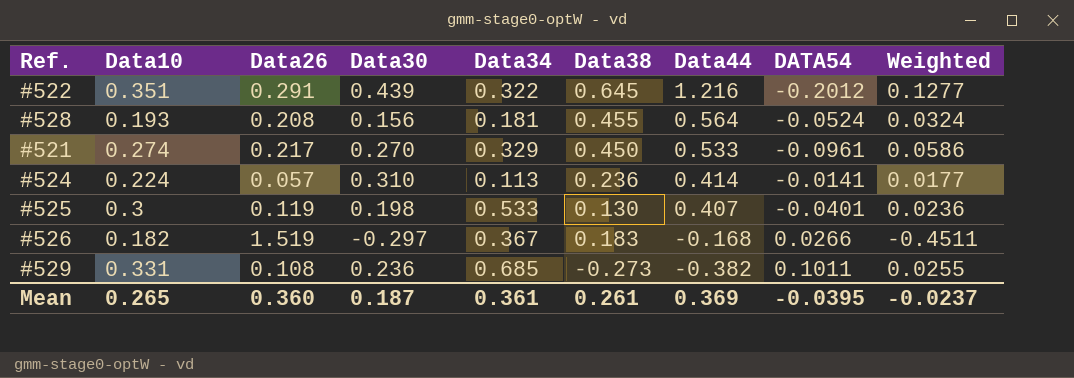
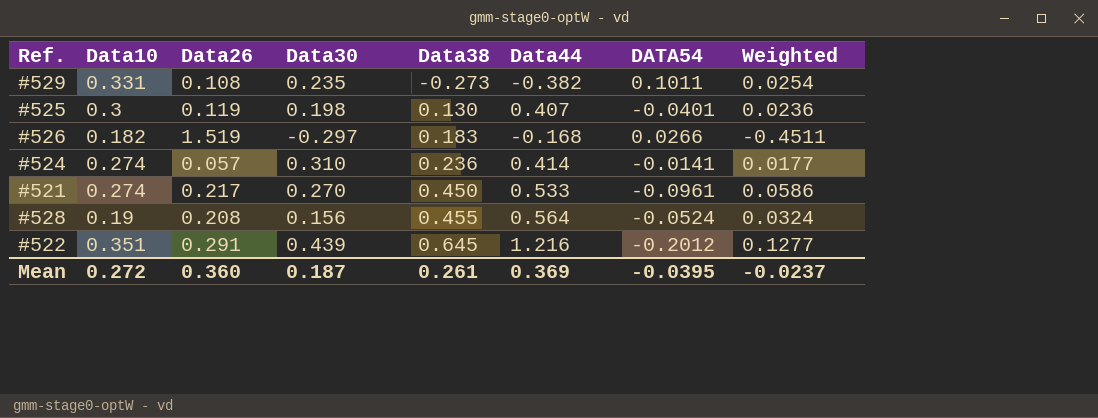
row order: Data44 descending -> Data38 ascending
column Data34 | position: 5 -> none
#529 | Data30: 0.236 -> 0.235
#529 | Weighted: 0.0255 -> 0.0254
#524 | Data10: 0.224 -> 0.274
#528 | Data10: 0.193 -> 0.19
Mean | Data10: 0.265 -> 0.272

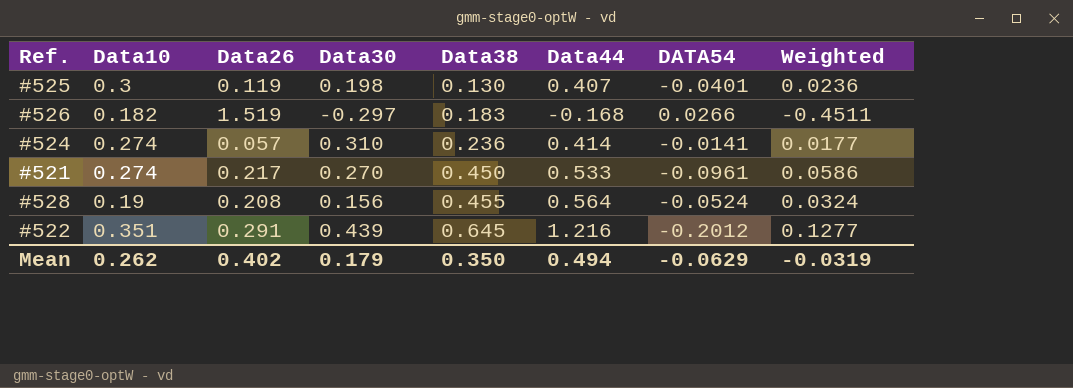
row #529: 0.331 | 0.108 | 0.235 | -0.273 | -0.382 | 0.1011 | 0.0254 -> none
Mean | Data10: 0.272 -> 0.262
Mean | Data26: 0.360 -> 0.402
Mean | Data30: 0.187 -> 0.179
Mean | Data38: 0.261 -> 0.350
Mean | Data44: 0.369 -> 0.494
Mean | DATA54: -0.0395 -> -0.0629
Mean | Weighted: -0.0237 -> -0.0319

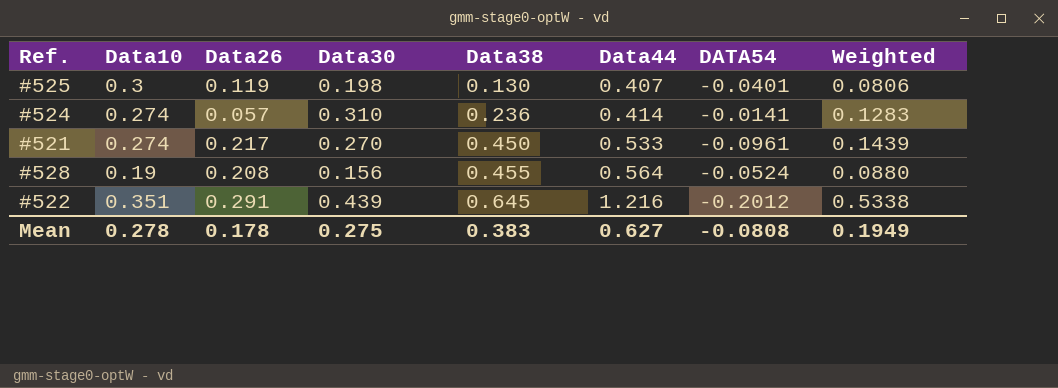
column Weighted | formula: [Data26] * [Data30] -> [Data30] * [Data44]
row #526: 0.182 | 1.519 | -0.297 | 0.183 | -0.168 | 0.0266 | -0.4511 -> none
Mean | Data10: 0.262 -> 0.278
Mean | Data26: 0.402 -> 0.178
Mean | Data30: 0.179 -> 0.275
Mean | Data38: 0.350 -> 0.383
Mean | Data44: 0.494 -> 0.627
Mean | DATA54: -0.0629 -> -0.0808
Mean | Weighted: -0.0319 -> 0.1949

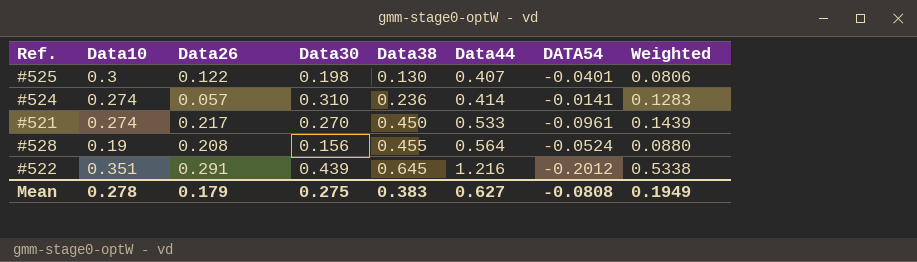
#525 | Data26: 0.119 -> 0.122
Mean | Data26: 0.178 -> 0.179

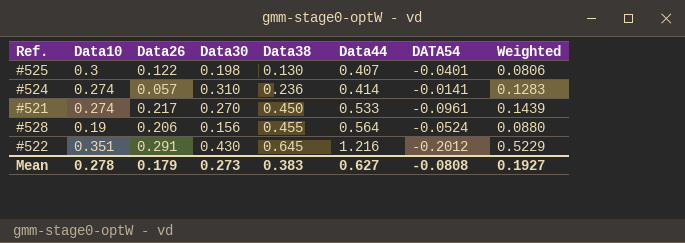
#528 | Data26: 0.208 -> 0.206
#522 | Data30: 0.439 -> 0.430
#522 | Weighted: 0.5338 -> 0.5229
Mean | Data30: 0.275 -> 0.273
Mean | Weighted: 0.1949 -> 0.1927

